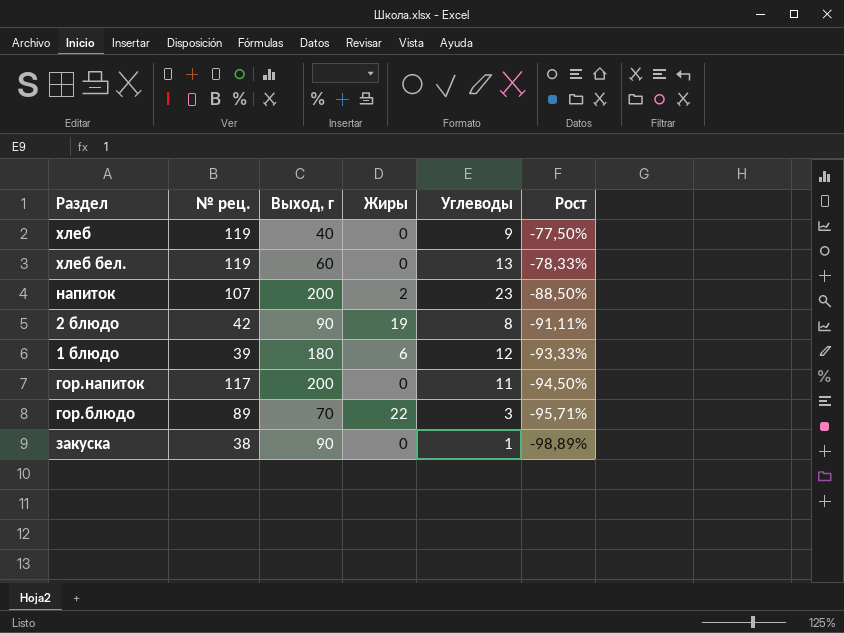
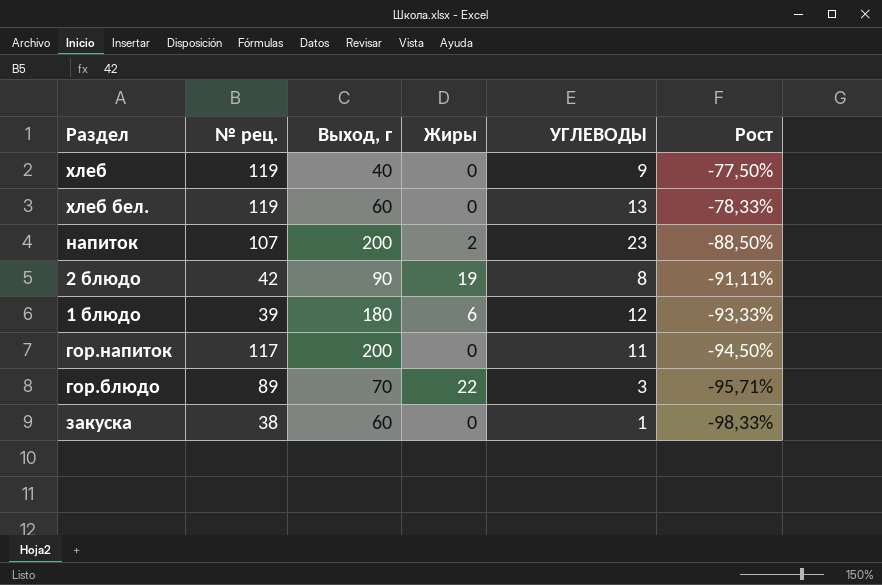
column name: Углеводы -> УГЛЕВОДЫ
закуска | Выход, г: 90 -> 60
закуска | Рост: -98,89% -> -98,33%

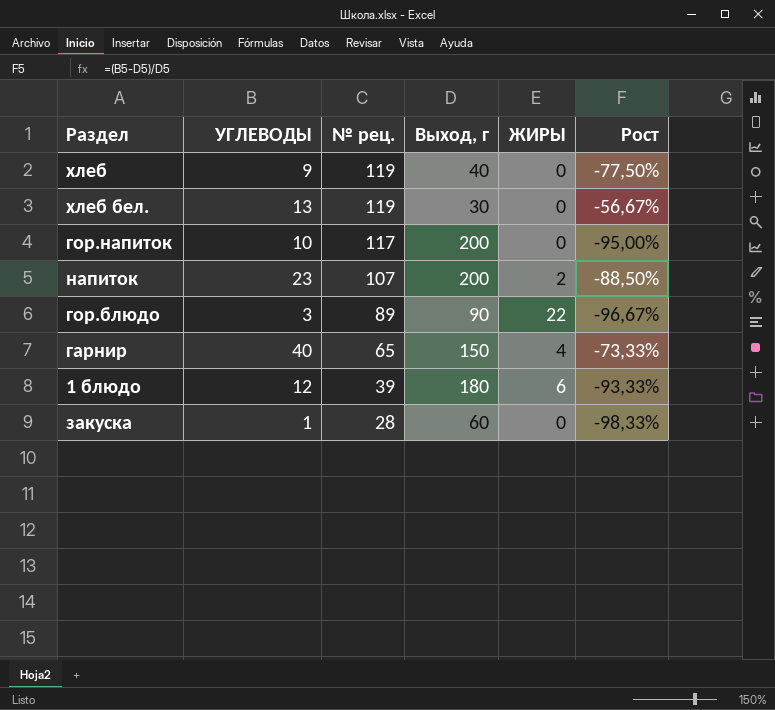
row order: Рост descending -> № рец. descending
column УГЛЕВОДЫ | position: 5 -> 2
column name: Жиры -> ЖИРЫ
row 2 блюдо: 42 | 90 | 19 | 8 | -91,11% -> none
хлеб бел. | Выход, г: 60 -> 30
хлеб бел. | Рост: -78,33% -> -56,67%
гор.напиток | УГЛЕВОДЫ: 11 -> 10
гор.напиток | Рост: -94,50% -> -95,00%
гор.блюдо | Выход, г: 70 -> 90
гор.блюдо | Рост: -95,71% -> -96,67%
row гарнир: none -> 40 | 65 | 150 | 4 | -73,33%
закуска | № рец.: 38 -> 28

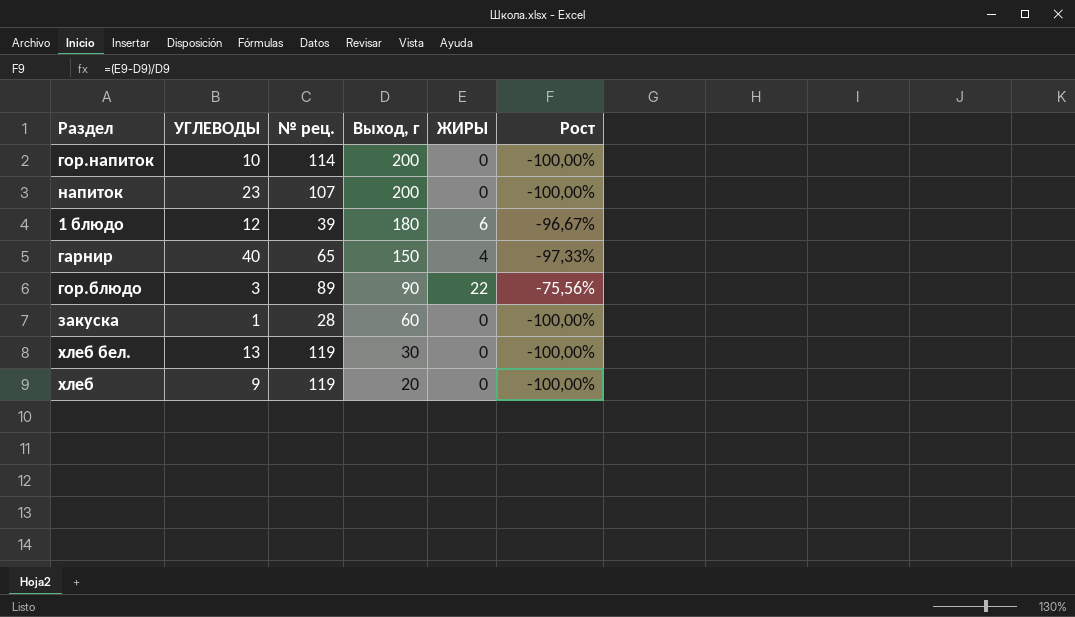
row order: № рец. descending -> Выход, г descending
column Рост | formula: ([УГЛЕВОДЫ] - [Выход, г]) / [Выход, г] -> ([ЖИРЫ] - [Выход, г]) / [Выход, г]
гор.напиток | № рец.: 117 -> 114
напиток | ЖИРЫ: 2 -> 0
хлеб | Выход, г: 40 -> 20

